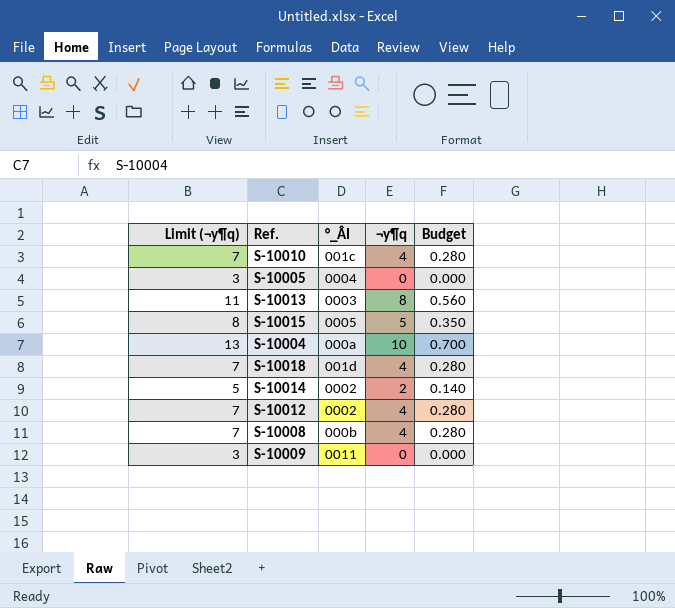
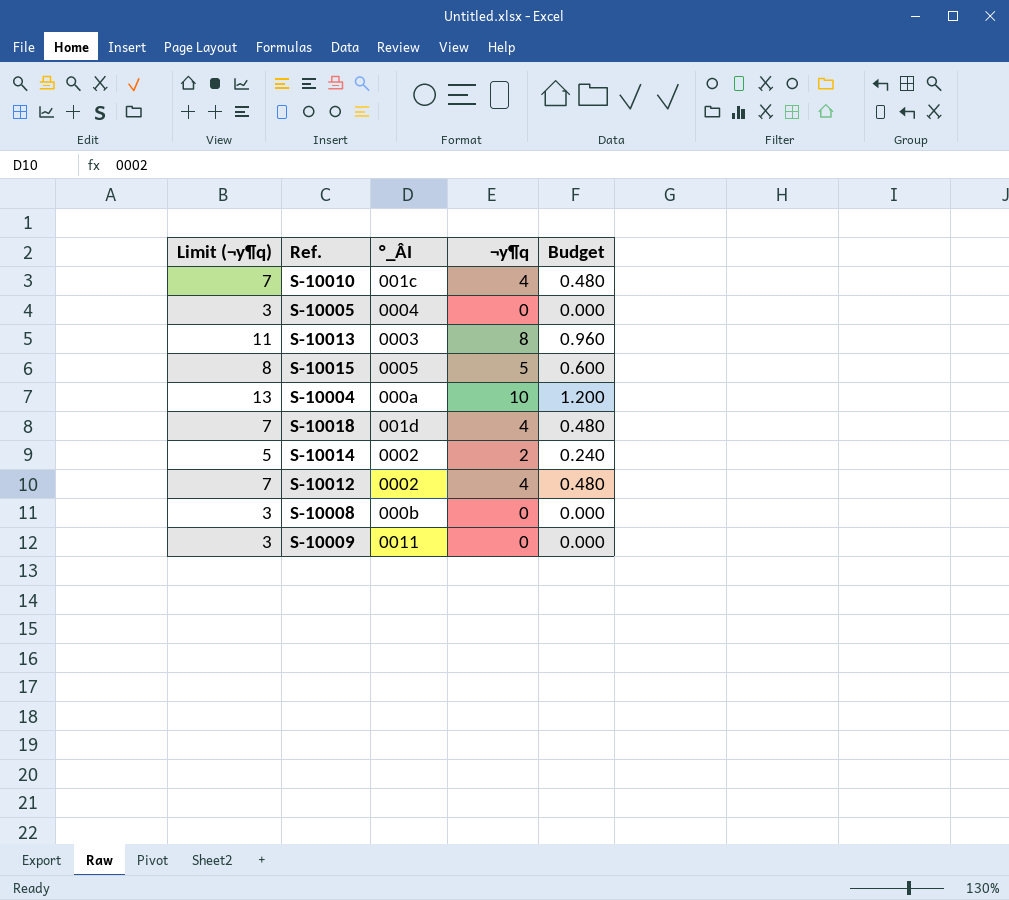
column Budget | formula: [¬y¶q] * 0.07 -> [¬y¶q] * 0.12
S-10008 | Limit (¬y¶q): 7 -> 3
S-10008 | ¬y¶q: 4 -> 0

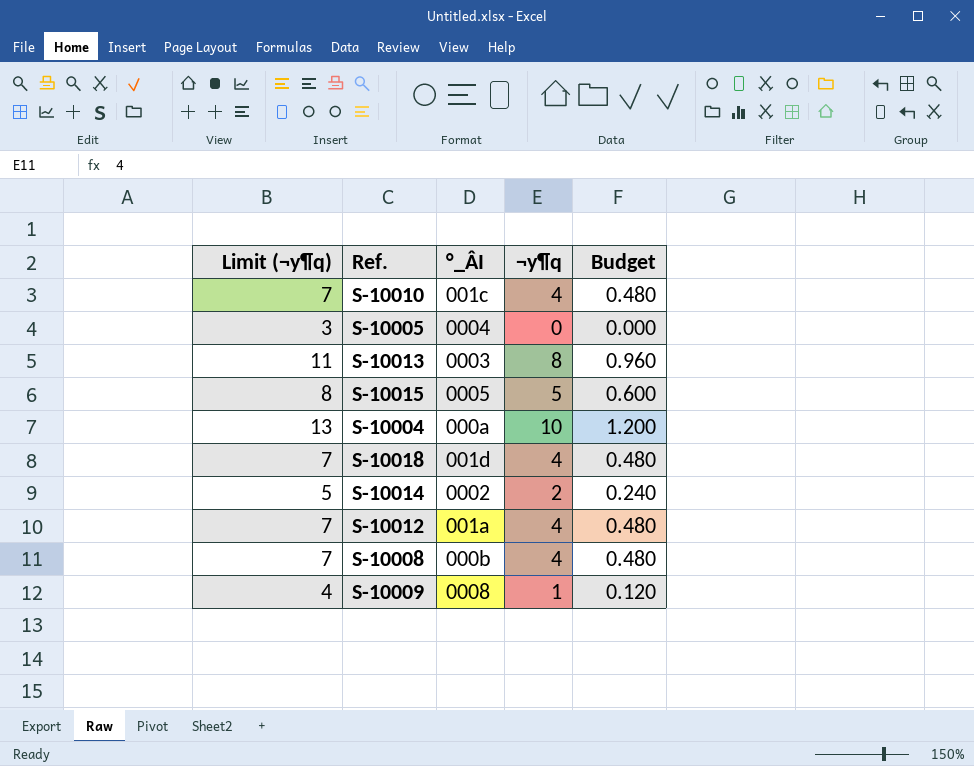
S-10012 | °_ÂI: 0002 -> 001a
S-10008 | Limit (¬y¶q): 3 -> 7
S-10008 | ¬y¶q: 0 -> 4
S-10008 | Budget: 0.000 -> 0.480
S-10009 | Limit (¬y¶q): 3 -> 4
S-10009 | °_ÂI: 0011 -> 0008
S-10009 | ¬y¶q: 0 -> 1
S-10009 | Budget: 0.000 -> 0.120

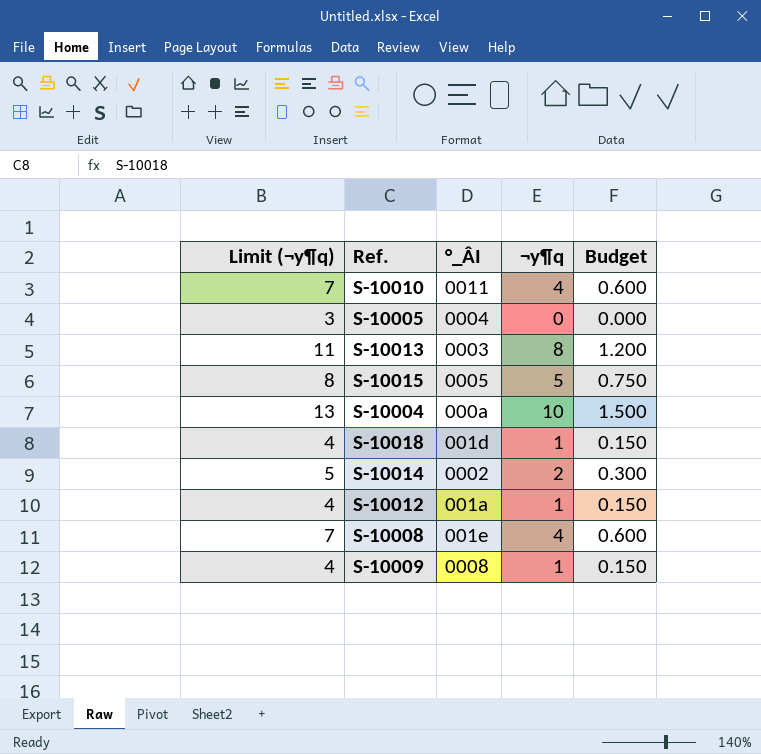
column Budget | formula: [¬y¶q] * 0.12 -> [¬y¶q] * 0.15
S-10010 | °_ÂI: 001c -> 0011
S-10018 | Limit (¬y¶q): 7 -> 4
S-10018 | ¬y¶q: 4 -> 1
S-10012 | Limit (¬y¶q): 7 -> 4
S-10012 | ¬y¶q: 4 -> 1
S-10008 | °_ÂI: 000b -> 001e

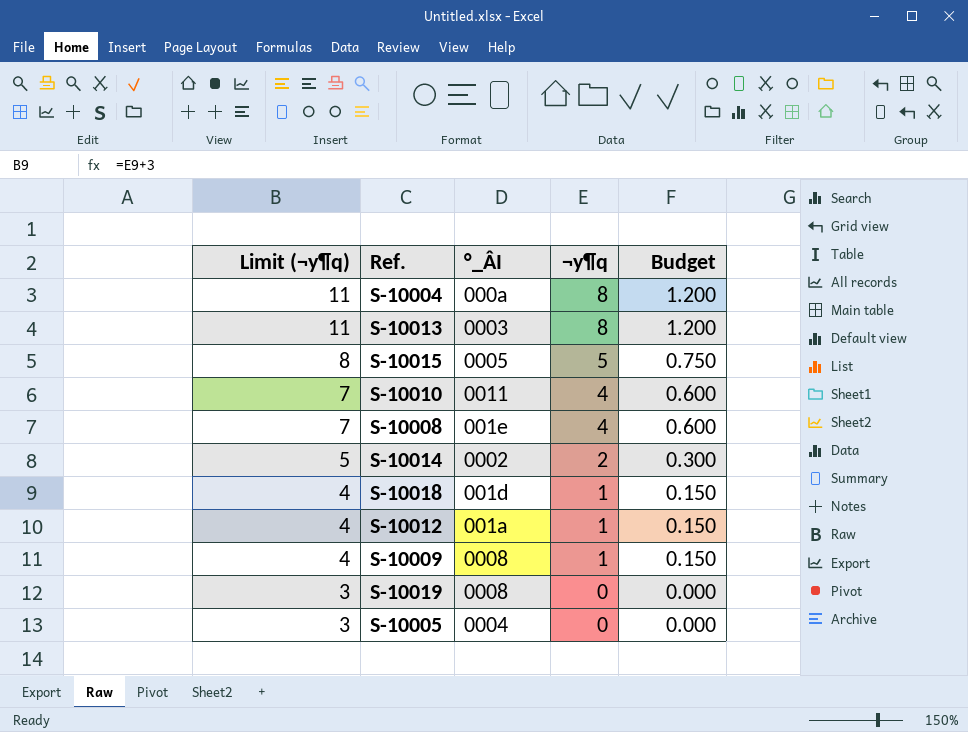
row order: none -> Limit (¬y¶q) descending
S-10004 | Limit (¬y¶q): 13 -> 11
S-10004 | ¬y¶q: 10 -> 8
S-10004 | Budget: 1.500 -> 1.200
row S-10019: none -> 3 | 0008 | 0 | 0.000

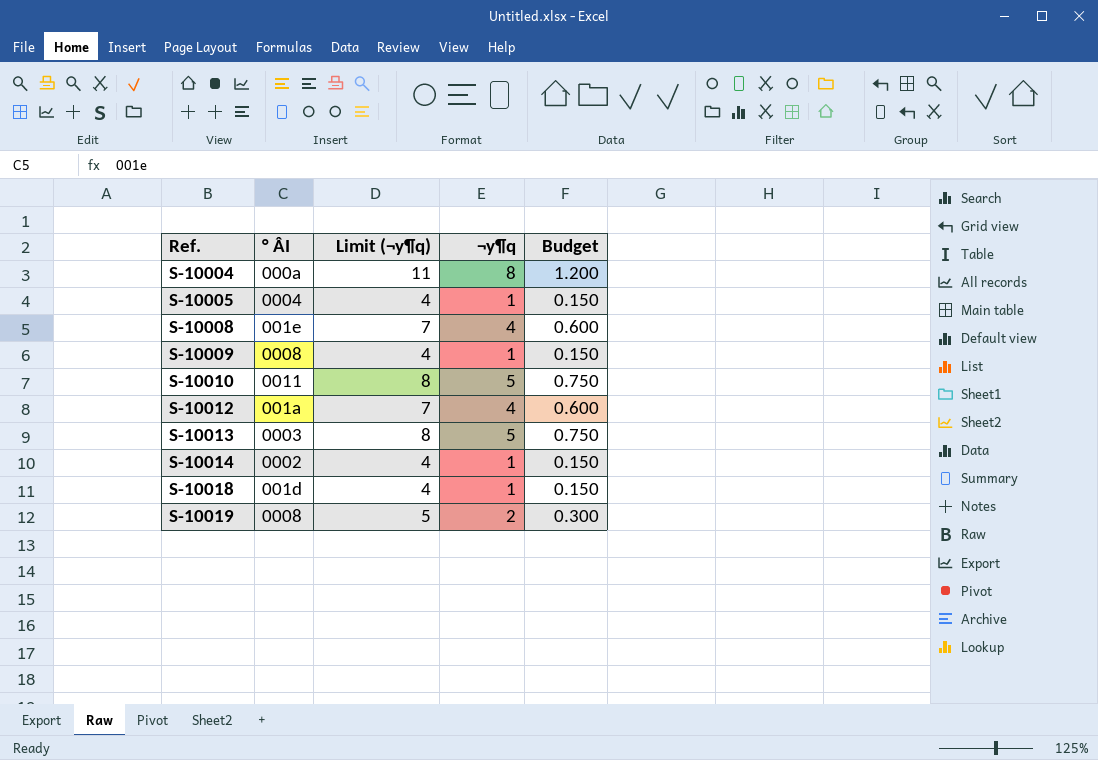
row order: Limit (¬y¶q) descending -> Ref. ascending
column name: °_ÂI -> ° ÂI
column Limit (¬y¶q) | position: 1 -> 3
row S-10015: 8 | 0005 | 5 | 0.750 -> none
S-10005 | Limit (¬y¶q): 3 -> 4
S-10005 | ¬y¶q: 0 -> 1
S-10005 | Budget: 0.000 -> 0.150
S-10010 | Limit (¬y¶q): 7 -> 8
S-10010 | ¬y¶q: 4 -> 5
S-10010 | Budget: 0.600 -> 0.750
S-10012 | Limit (¬y¶q): 4 -> 7
S-10012 | ¬y¶q: 1 -> 4
S-10012 | Budget: 0.150 -> 0.600
S-10013 | Limit (¬y¶q): 11 -> 8
S-10013 | ¬y¶q: 8 -> 5
S-10013 | Budget: 1.200 -> 0.750
S-10014 | Limit (¬y¶q): 5 -> 4
S-10014 | ¬y¶q: 2 -> 1
S-10014 | Budget: 0.300 -> 0.150
S-10019 | Limit (¬y¶q): 3 -> 5
S-10019 | ¬y¶q: 0 -> 2
S-10019 | Budget: 0.000 -> 0.300

